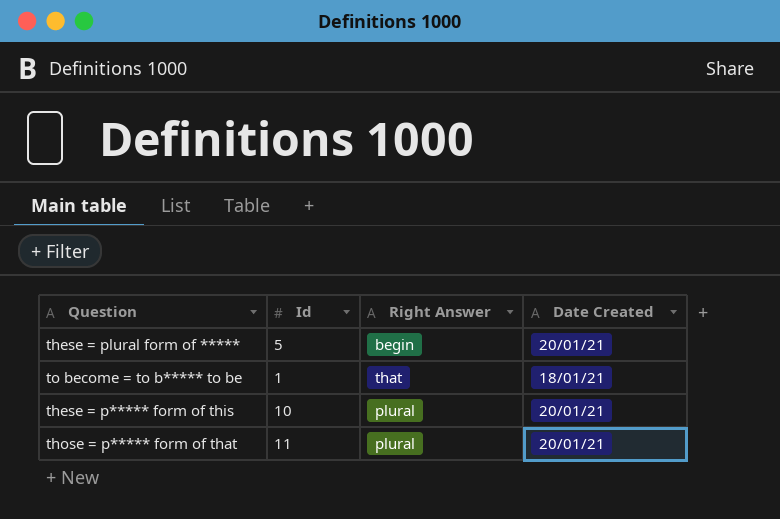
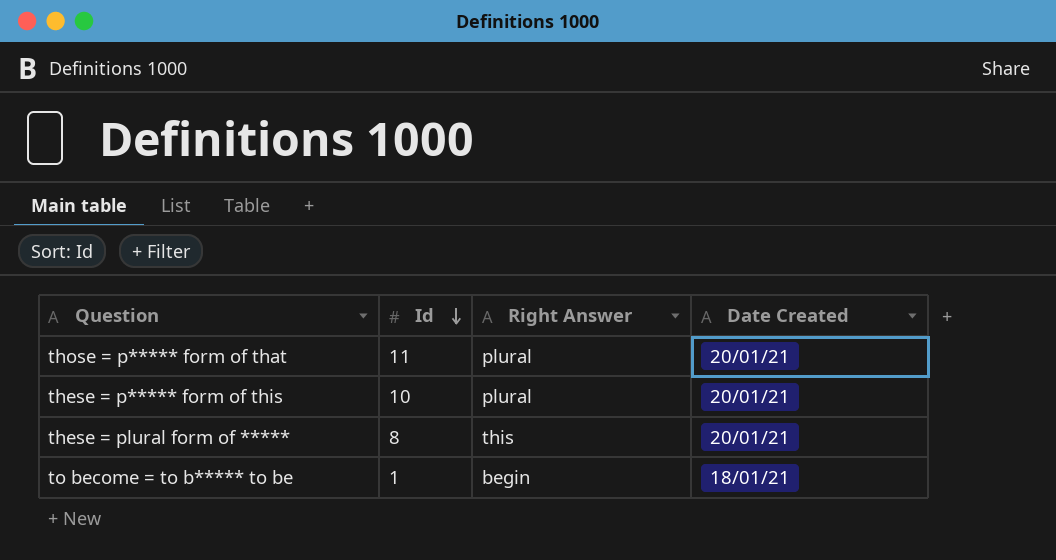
row order: none -> Id descending
these = plural form of ***** | Id: 5 -> 8
these = plural form of ***** | Right Answer: begin -> this
to become = to b***** to be | Right Answer: that -> begin

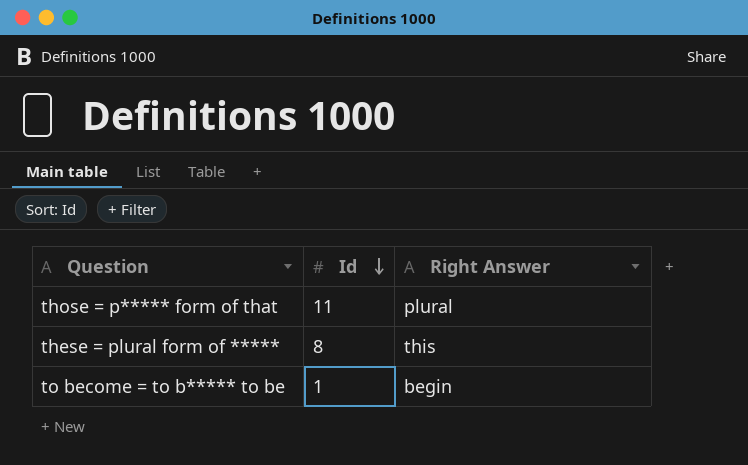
column Date Created | position: 4 -> none
row these = p***** form of this: 10 | plural | 20/01/21 -> none

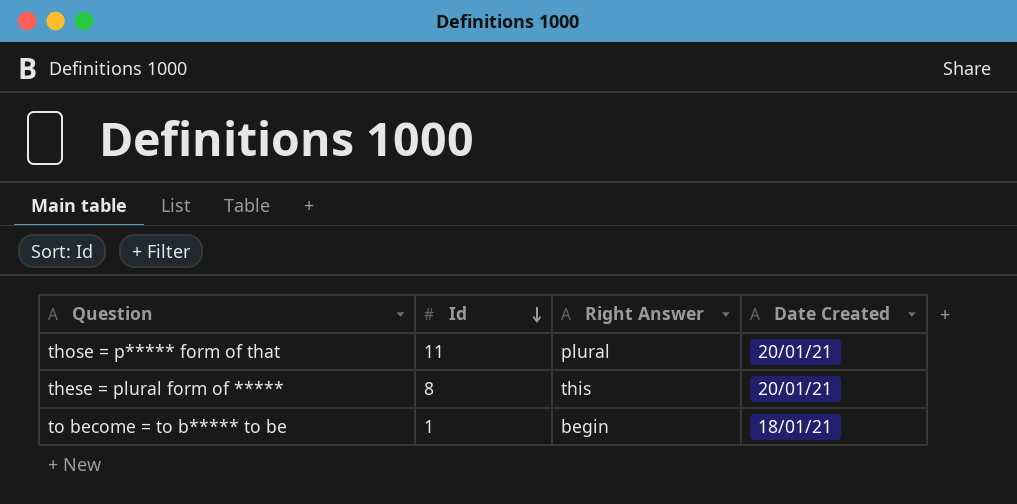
column Date Created | position: none -> 4

